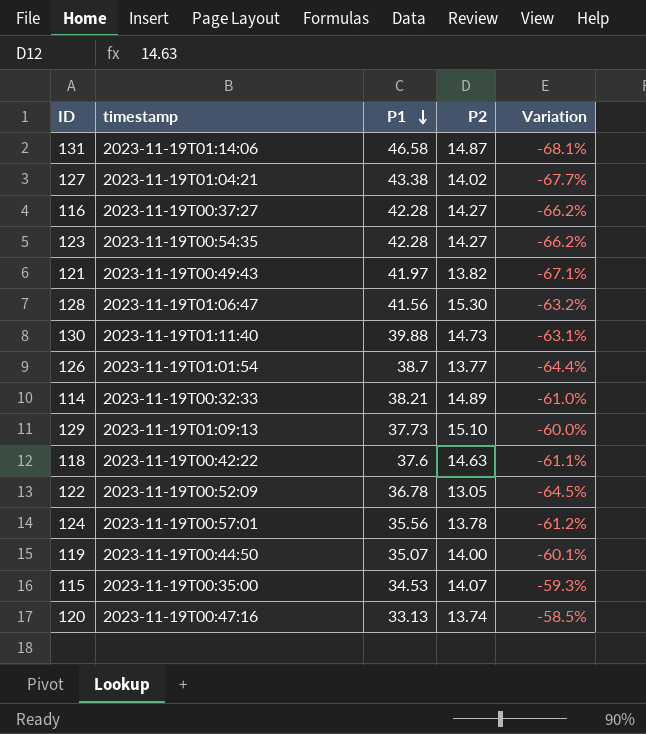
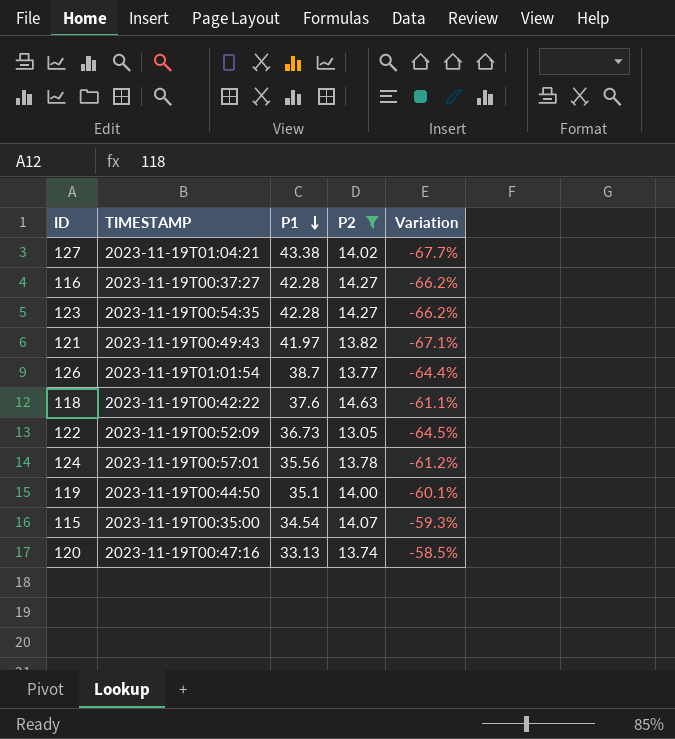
filter: none -> P2 <= 14.63
column name: timestamp -> TIMESTAMP
122 | P1: 36.78 -> 36.73
119 | P1: 35.07 -> 35.1
115 | P1: 34.53 -> 34.54

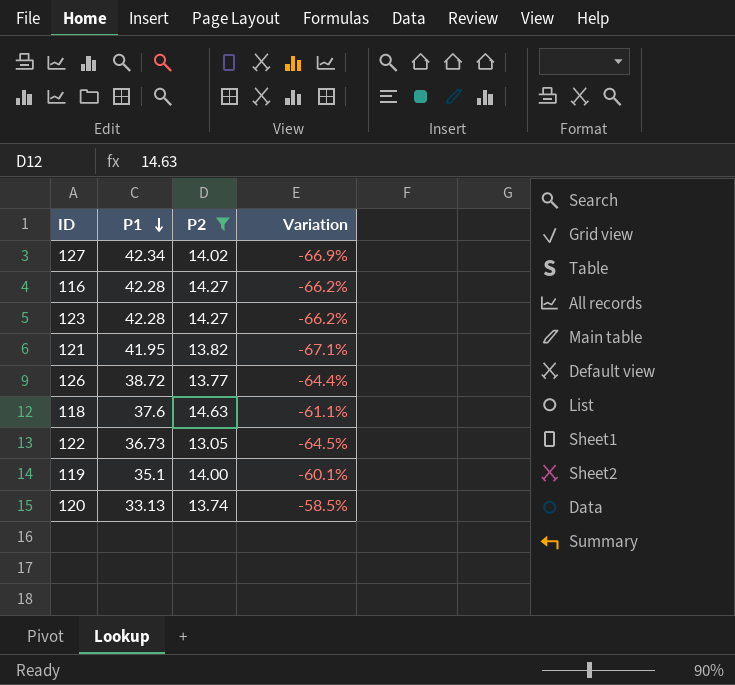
column TIMESTAMP | position: 2 -> none
row 124: 2023-11-19T00:57:01 | 35.56 | 13.78 | -61.2% -> none
row 115: 2023-11-19T00:35:00 | 34.54 | 14.07 | -59.3% -> none
127 | P1: 43.38 -> 42.34
127 | Variation: -67.7% -> -66.9%
121 | P1: 41.97 -> 41.95
126 | P1: 38.7 -> 38.72

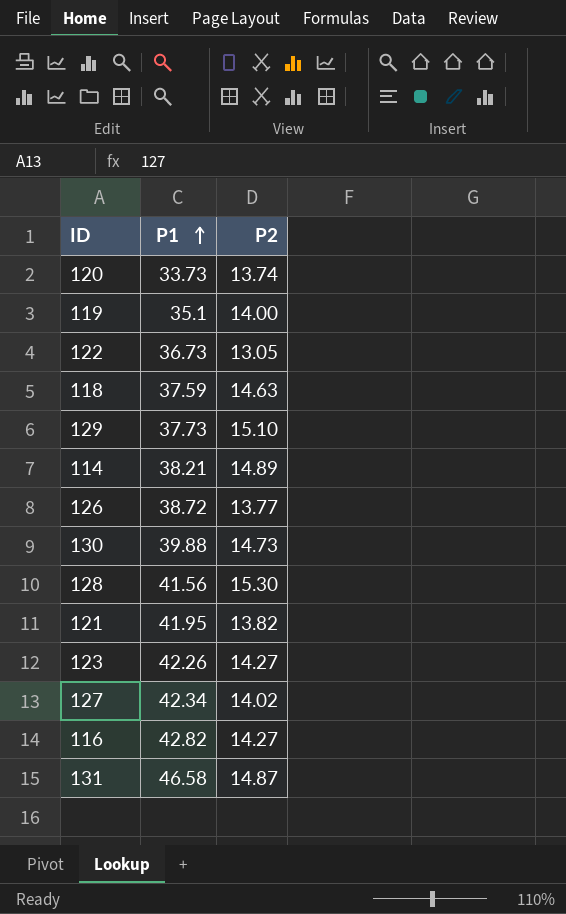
filter: P2 <= 14.63 -> none
row order: P1 descending -> P1 ascending
column Variation | formula: ([P2] - [P1]) / [P1] -> none
120 | P1: 33.13 -> 33.73
118 | P1: 37.6 -> 37.59
123 | P1: 42.28 -> 42.26
116 | P1: 42.28 -> 42.82

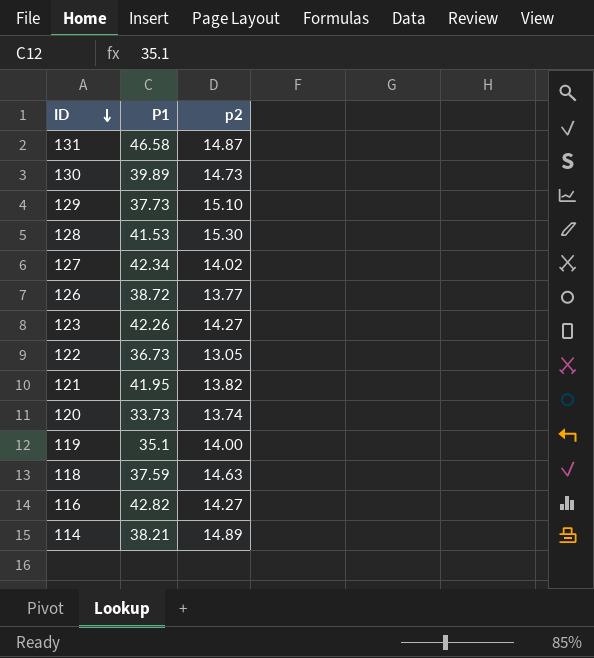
row order: P1 ascending -> ID descending
column name: P2 -> p2
130 | P1: 39.88 -> 39.89
128 | P1: 41.56 -> 41.53

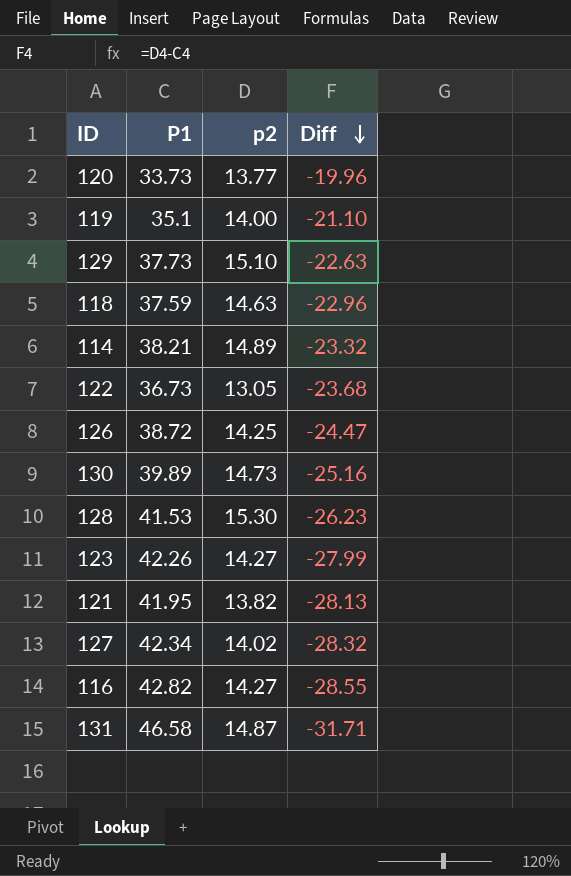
row order: ID descending -> Diff descending
column Diff | formula: none -> [p2] - [P1]
120 | p2: 13.74 -> 13.77
126 | p2: 13.77 -> 14.25

